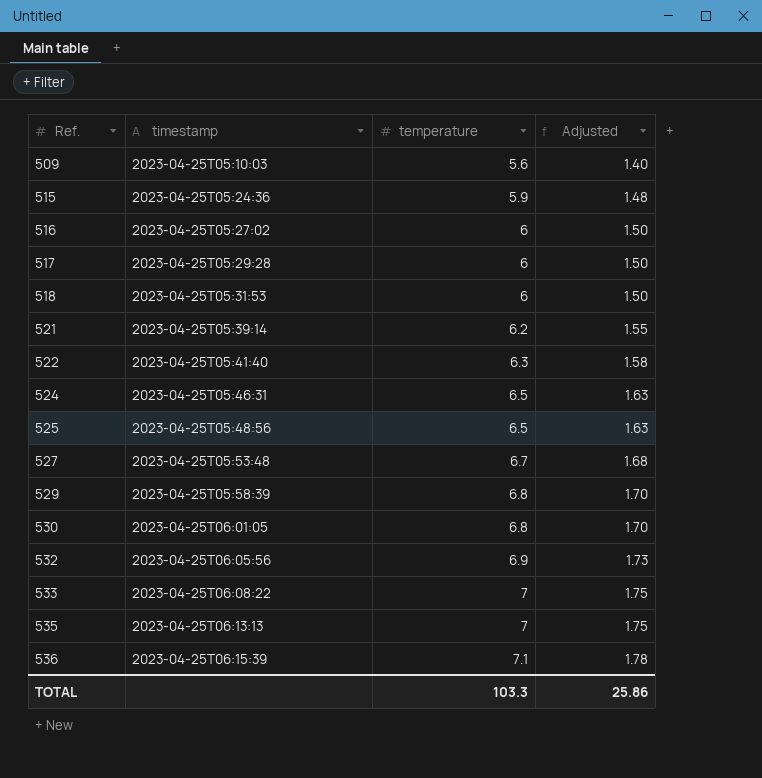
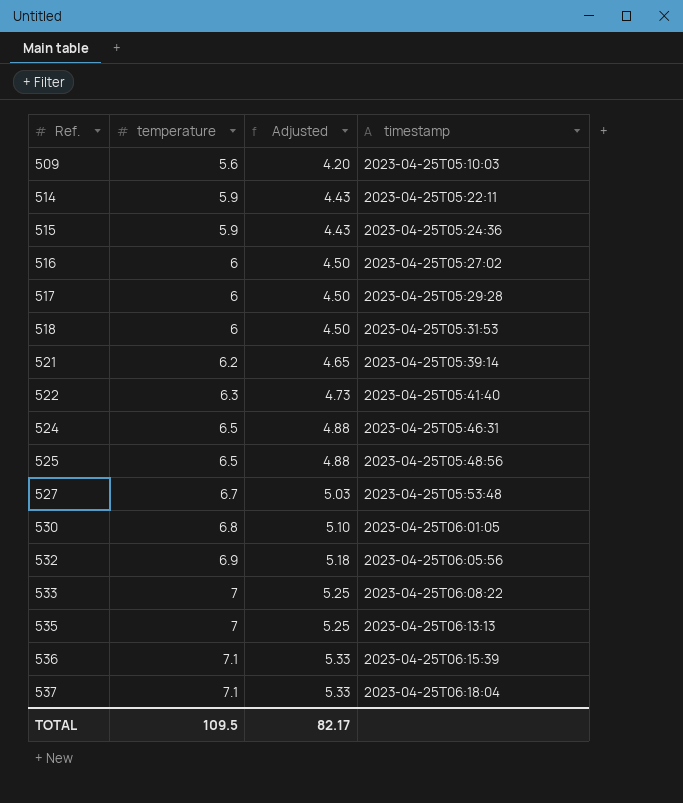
column Adjusted | formula: [temperature] * 0.25 -> [temperature] * 0.75
column timestamp | position: 2 -> 4
row 529: 2023-04-25T05:58:39 | 6.8 | 1.70 -> none
row 514: none -> 5.9 | 4.43 | 2023-04-25T05:22:11
row 537: none -> 7.1 | 5.33 | 2023-04-25T06:18:04
TOTAL | temperature: 103.3 -> 109.5
TOTAL | Adjusted: 25.86 -> 82.17

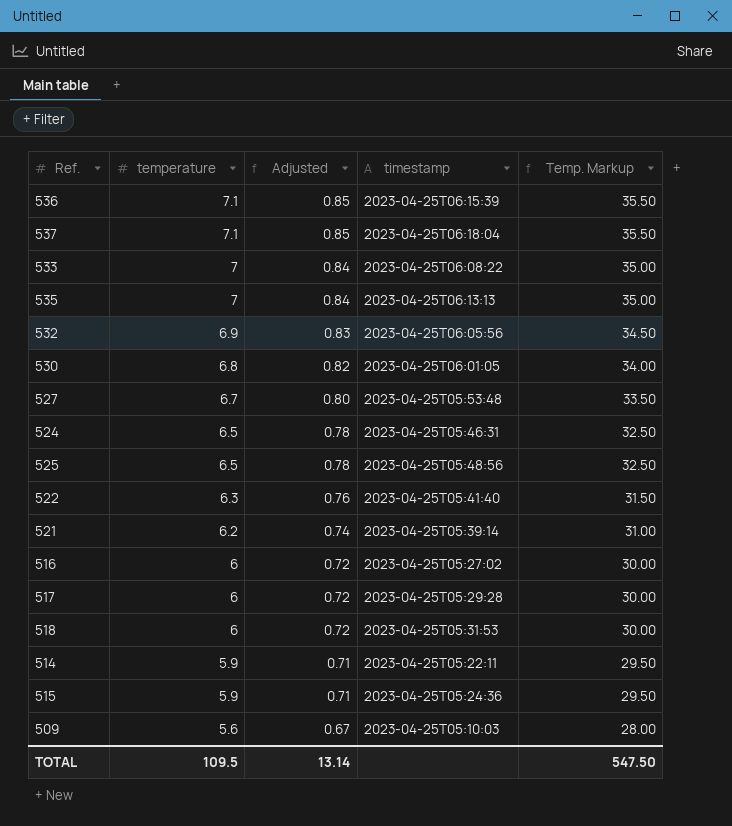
row order: Ref. ascending -> temperature descending
column Adjusted | formula: [temperature] * 0.75 -> [temperature] * 0.12
column Temp. Markup | formula: none -> [temperature] * 5
TOTAL | Adjusted: 82.17 -> 13.14

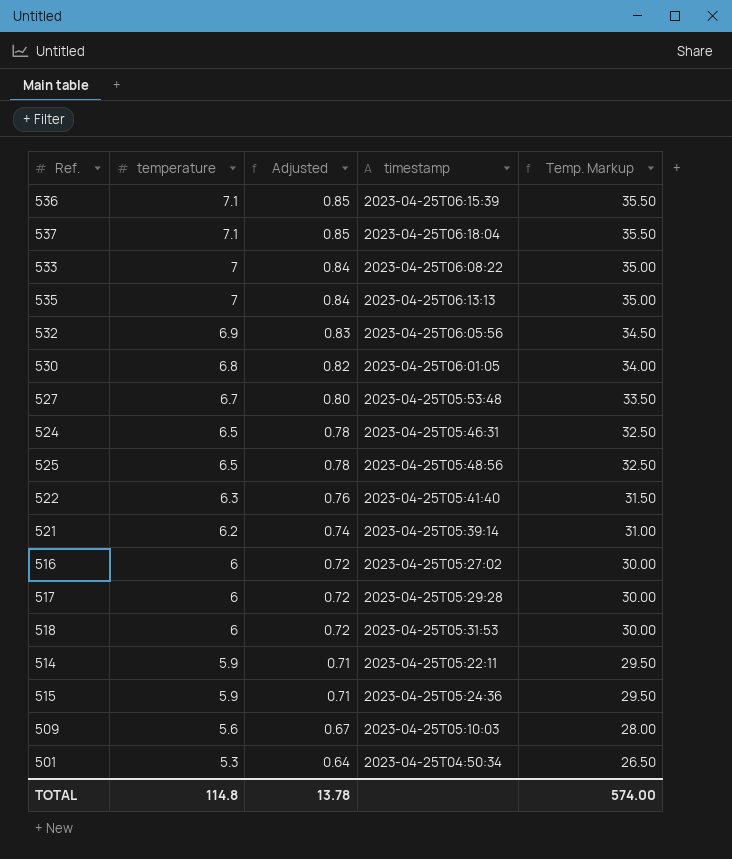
row 501: none -> 5.3 | 0.64 | 2023-04-25T04:50:34 | 26.50
TOTAL | temperature: 109.5 -> 114.8
TOTAL | Adjusted: 13.14 -> 13.78
TOTAL | Temp. Markup: 547.50 -> 574.00

